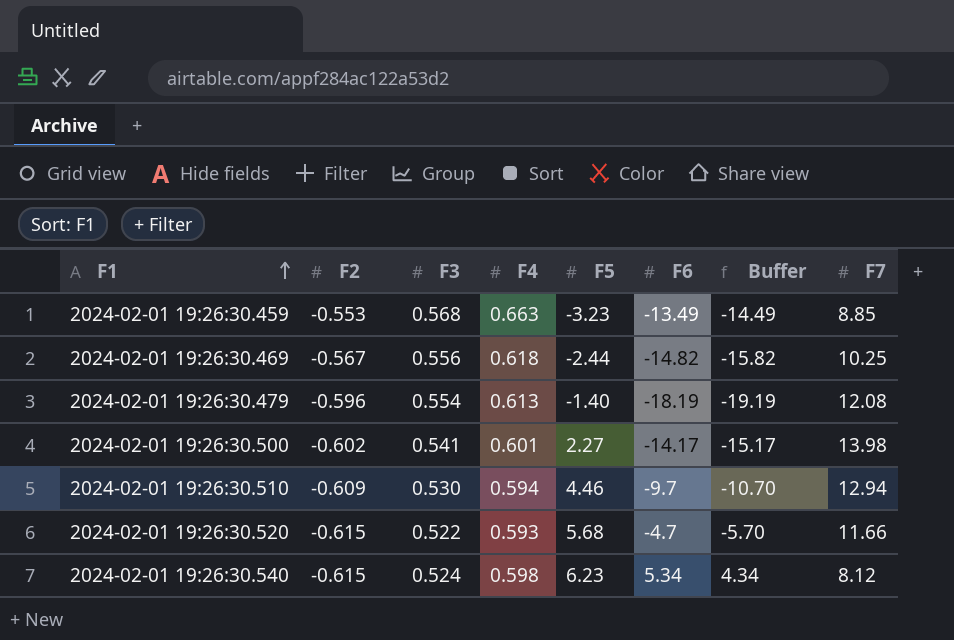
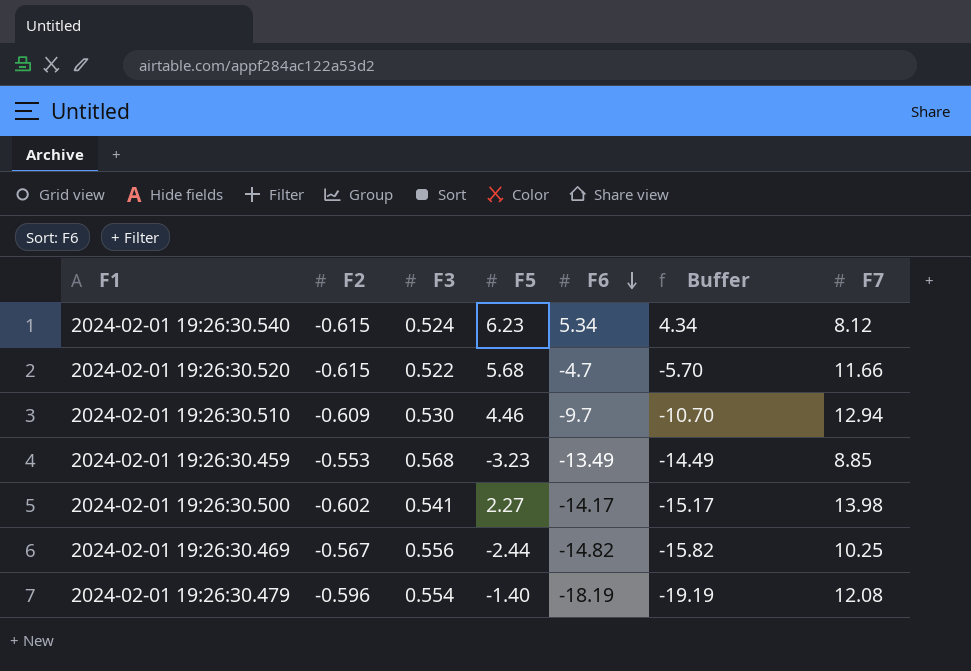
row order: F1 ascending -> F6 descending
column F4 | position: 4 -> none

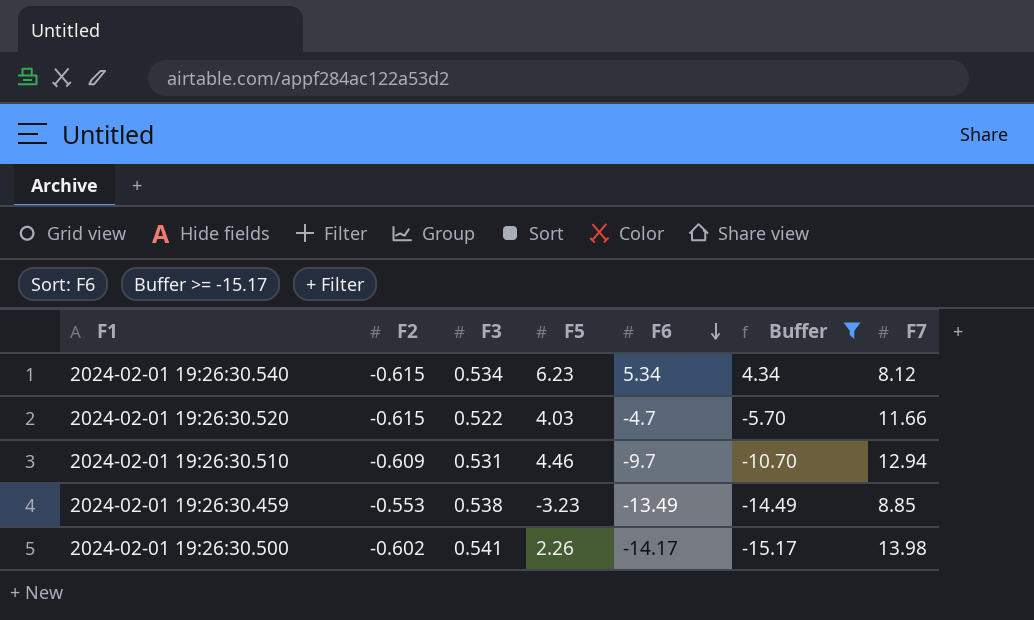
filter: none -> Buffer >= -15.17
2024-02-01 19:26:30.540 | F3: 0.524 -> 0.534
2024-02-01 19:26:30.520 | F5: 5.68 -> 4.03
2024-02-01 19:26:30.510 | F3: 0.530 -> 0.531
2024-02-01 19:26:30.459 | F3: 0.568 -> 0.538
2024-02-01 19:26:30.500 | F5: 2.27 -> 2.26

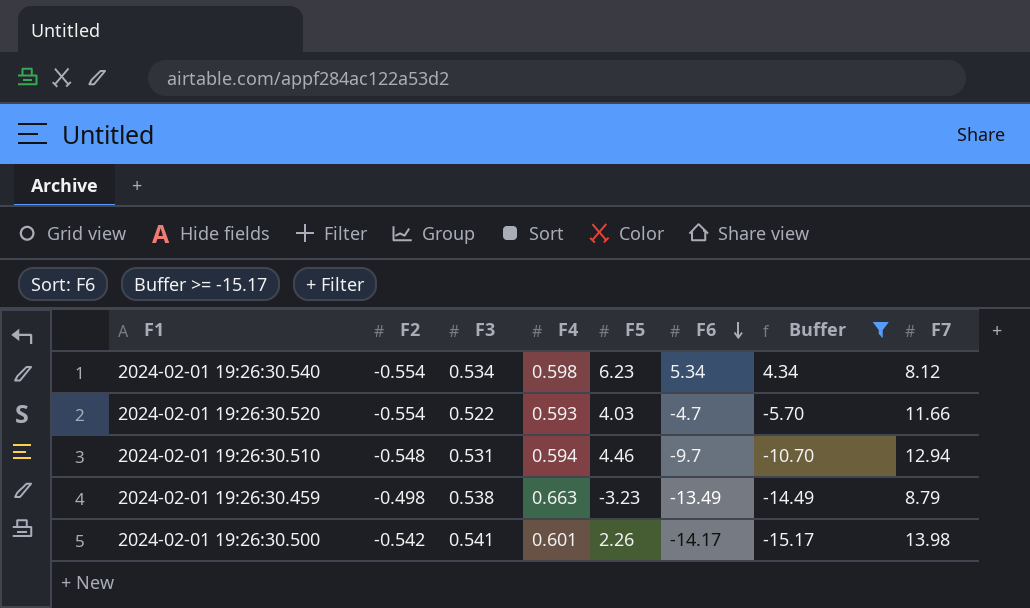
column F4 | position: none -> 4
2024-02-01 19:26:30.540 | F2: -0.615 -> -0.554
2024-02-01 19:26:30.520 | F2: -0.615 -> -0.554
2024-02-01 19:26:30.510 | F2: -0.609 -> -0.548
2024-02-01 19:26:30.459 | F2: -0.553 -> -0.498
2024-02-01 19:26:30.459 | F7: 8.85 -> 8.79
2024-02-01 19:26:30.500 | F2: -0.602 -> -0.542

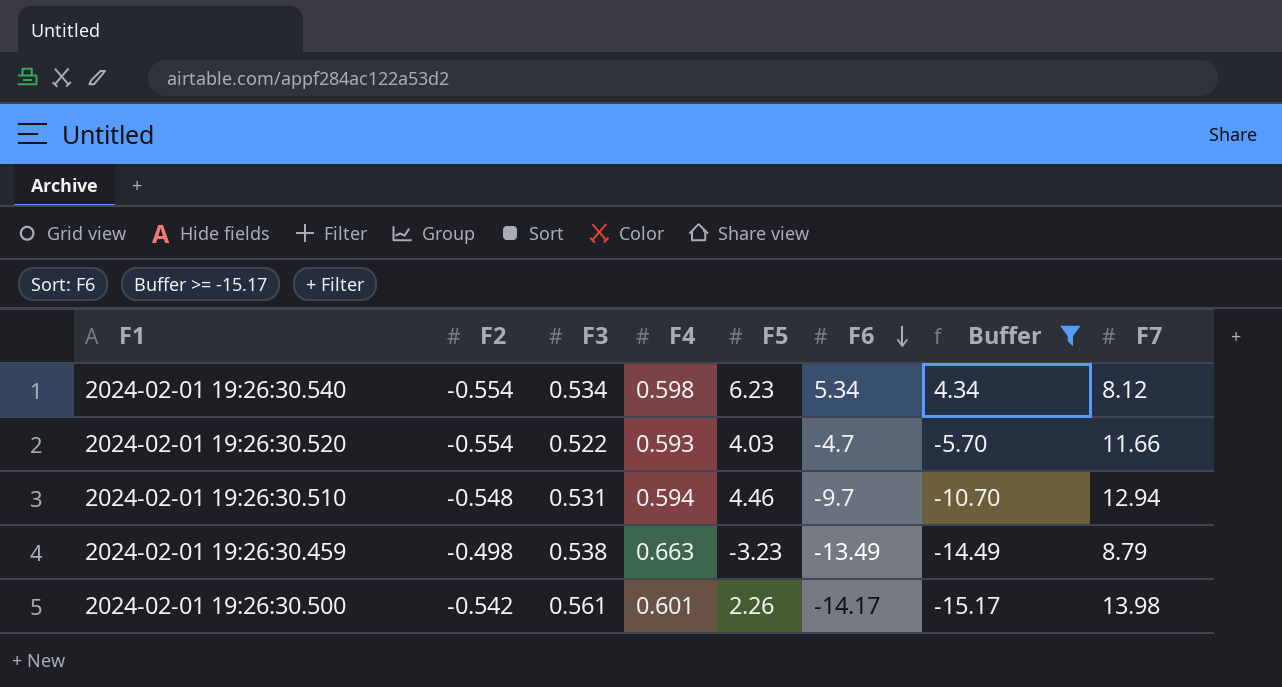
2024-02-01 19:26:30.500 | F3: 0.541 -> 0.561

